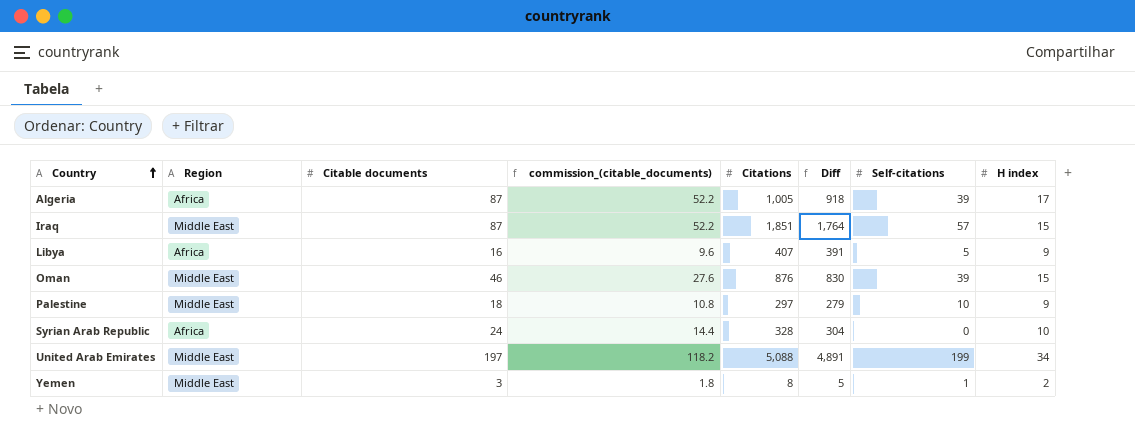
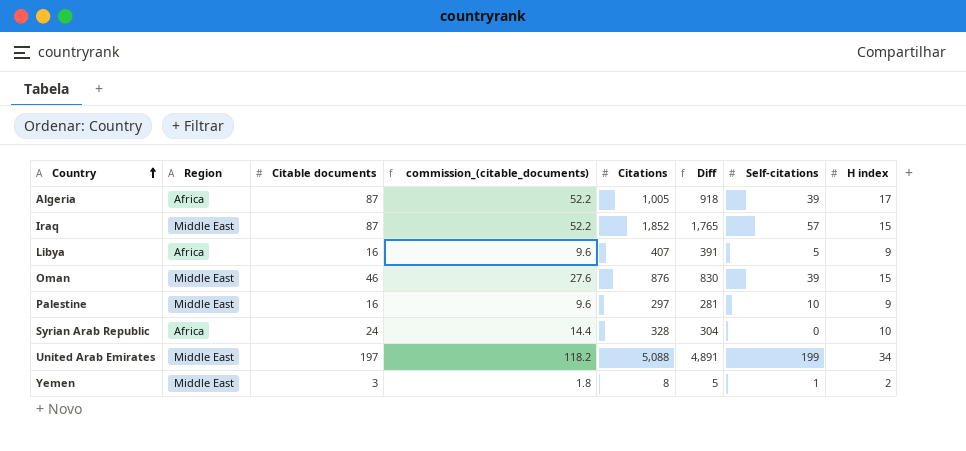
Iraq | Citations: 1,851 -> 1,852
Iraq | Diff: 1,764 -> 1,765
Palestine | Citable documents: 18 -> 16
Palestine | commission_(citable_documents): 10.8 -> 9.6
Palestine | Diff: 279 -> 281

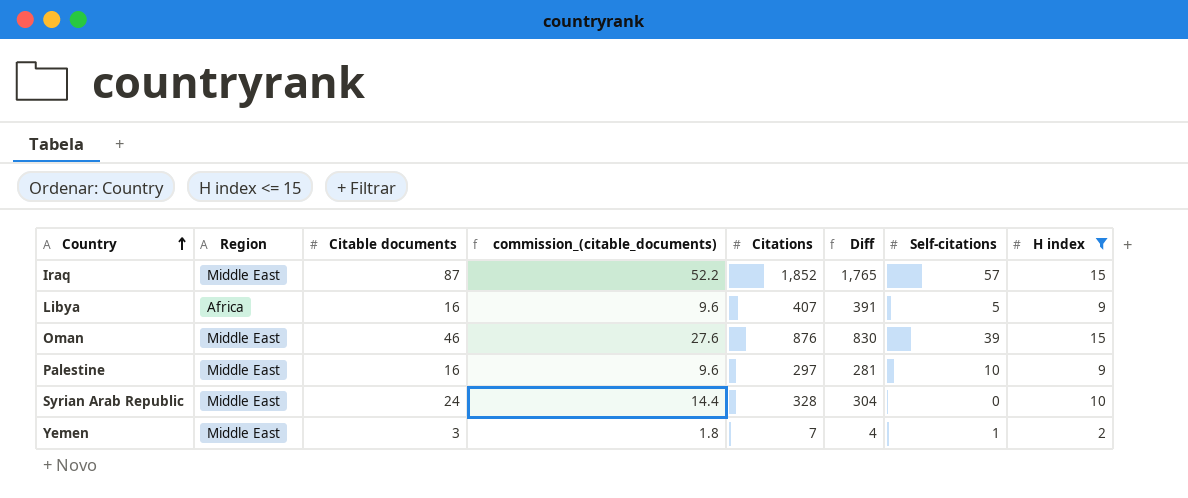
filter: none -> H index <= 15
Syrian Arab Republic | Region: Africa -> Middle East
Yemen | Citations: 8 -> 7
Yemen | Diff: 5 -> 4

